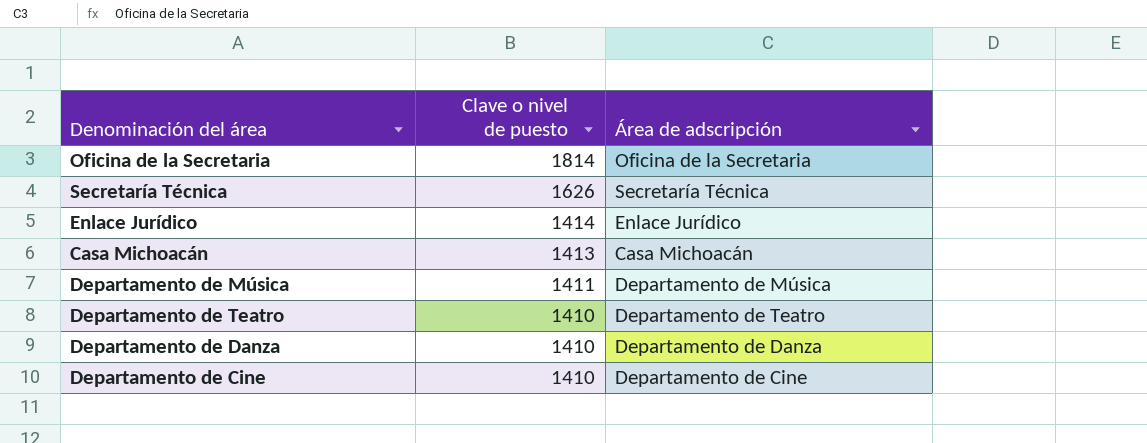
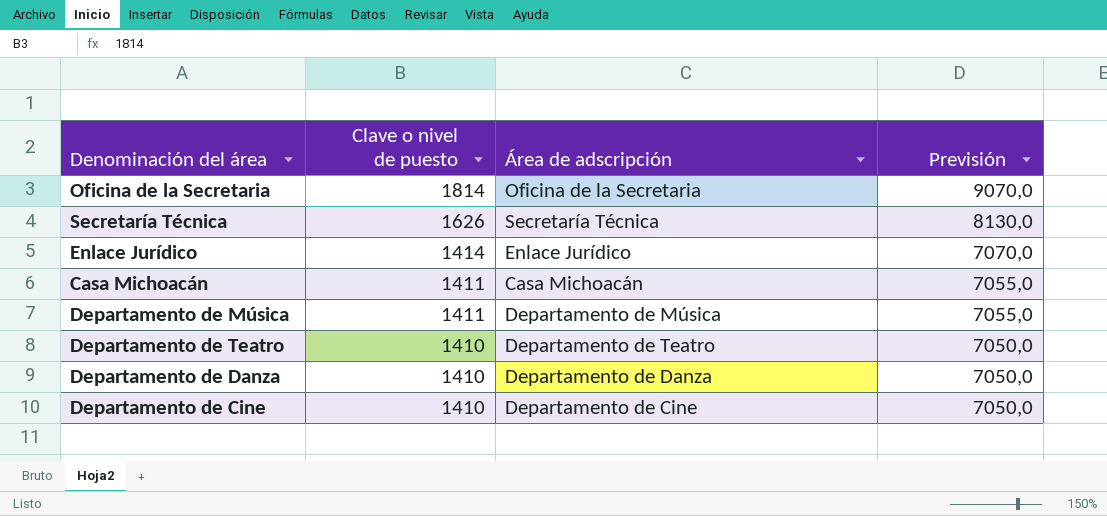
column Previsión | formula: none -> [Clave o nivel de puesto] * 5
Casa Michoacán | Clave o nivel de puesto: 1413 -> 1411

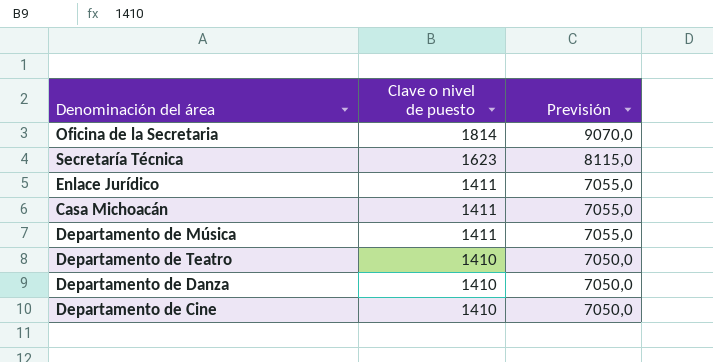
column Área de adscripción | position: 3 -> none
Secretaría Técnica | Clave o nivel de puesto: 1626 -> 1623
Secretaría Técnica | Previsión: 8130,0 -> 8115,0
Enlace Jurídico | Clave o nivel de puesto: 1414 -> 1411
Enlace Jurídico | Previsión: 7070,0 -> 7055,0

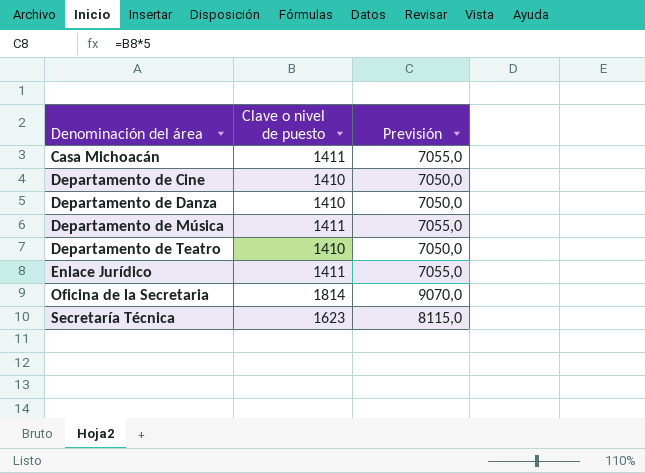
row order: Clave o nivel de puesto descending -> Denominación del área ascending

